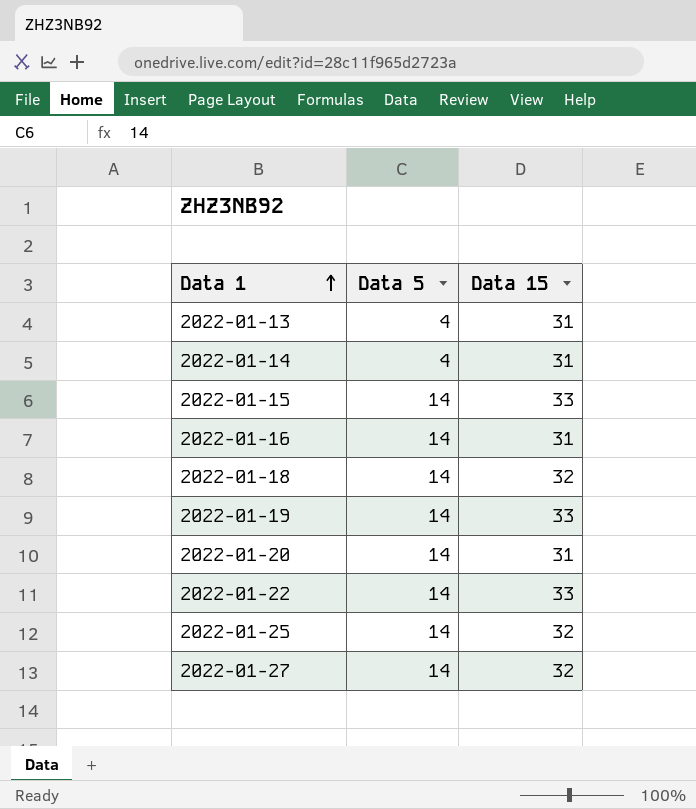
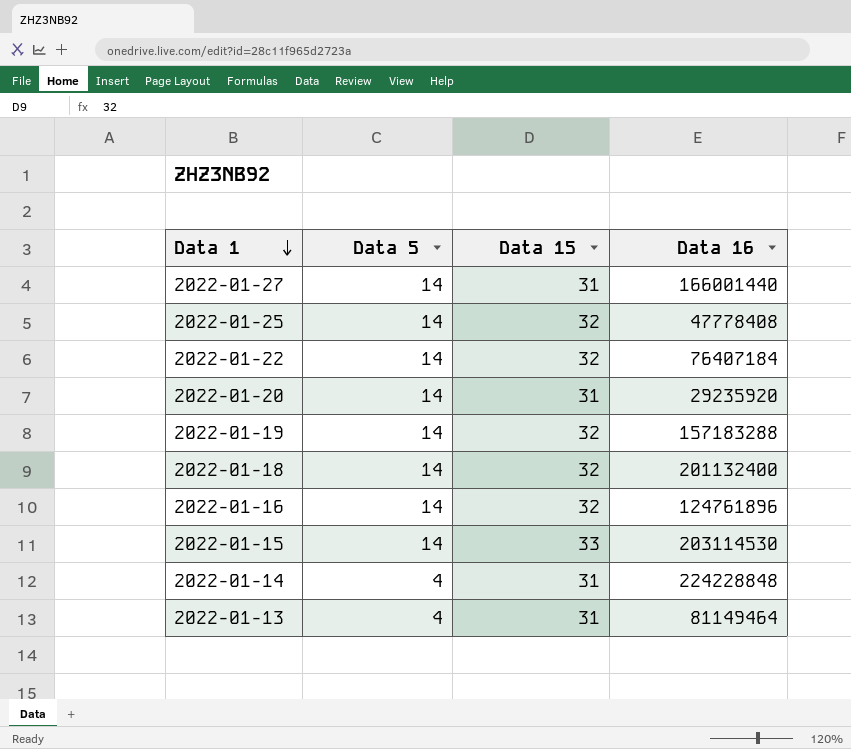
row order: Data 1 ascending -> Data 1 descending
column Data 16 | position: none -> 4
2022-01-27 | Data 15: 32 -> 31
2022-01-22 | Data 15: 33 -> 32
2022-01-19 | Data 15: 33 -> 32
2022-01-16 | Data 15: 31 -> 32

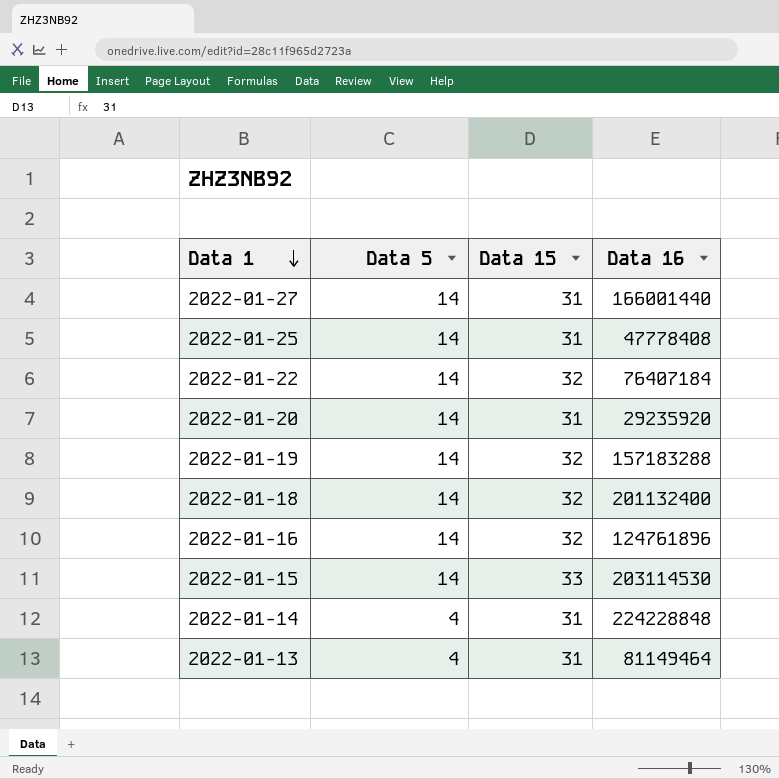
2022-01-25 | Data 15: 32 -> 31

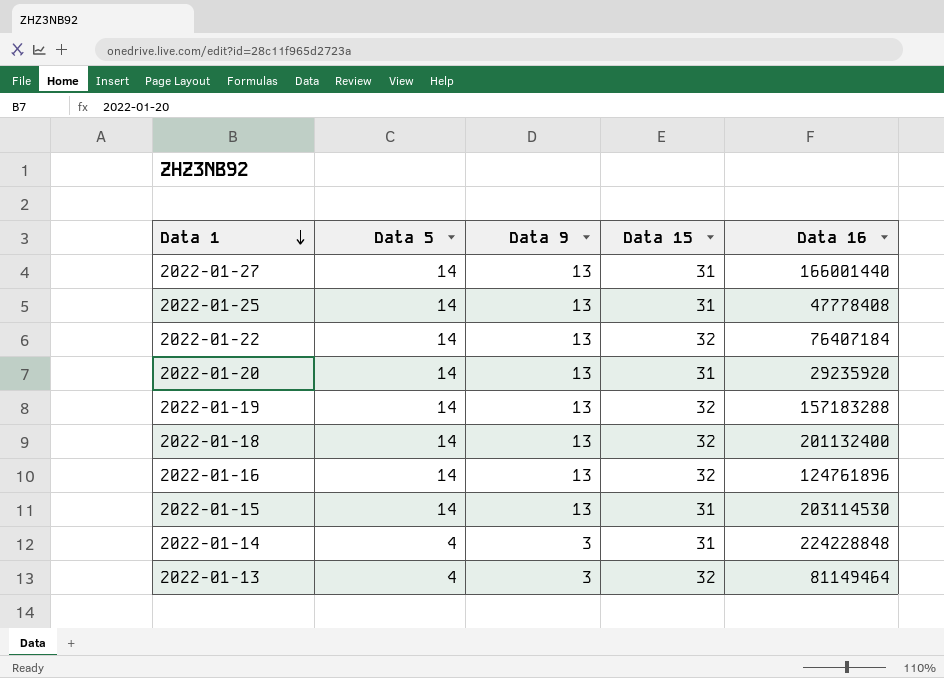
column Data 9 | position: none -> 3
2022-01-15 | Data 15: 33 -> 31
2022-01-13 | Data 15: 31 -> 32

